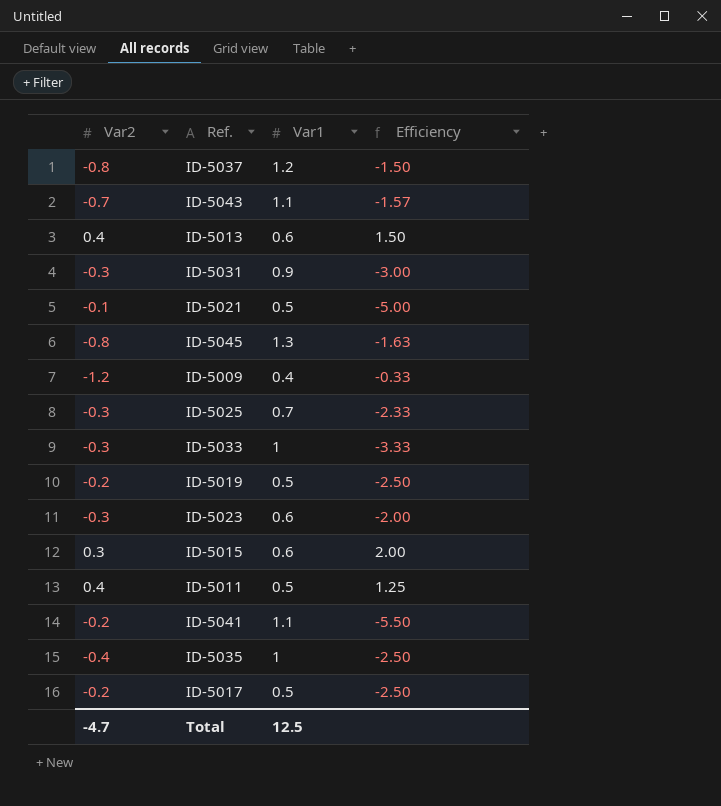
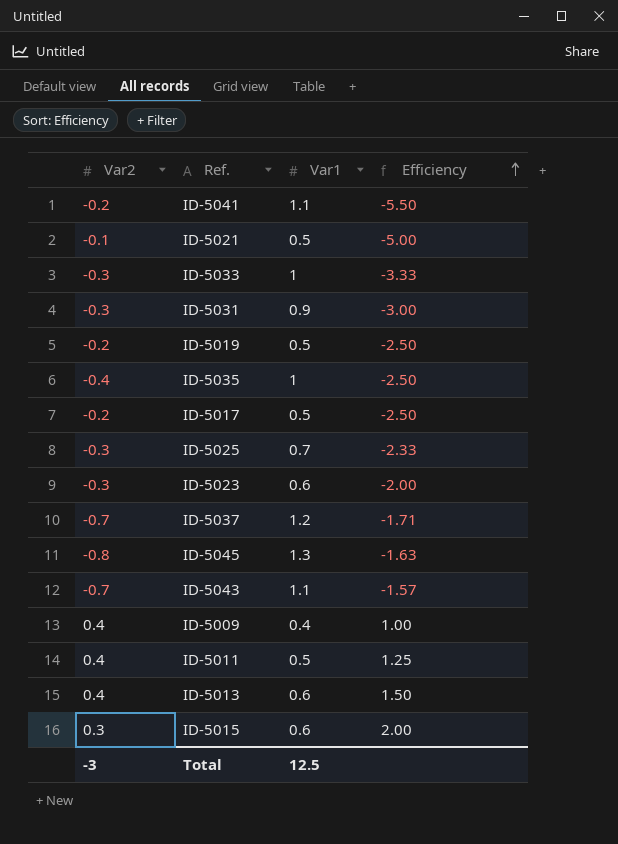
row order: none -> Efficiency ascending
ID-5037 | Var2: -0.8 -> -0.7
ID-5037 | Efficiency: -1.50 -> -1.71
ID-5009 | Var2: -1.2 -> 0.4
ID-5009 | Efficiency: -0.33 -> 1.00
Total | Var2: -4.7 -> -3

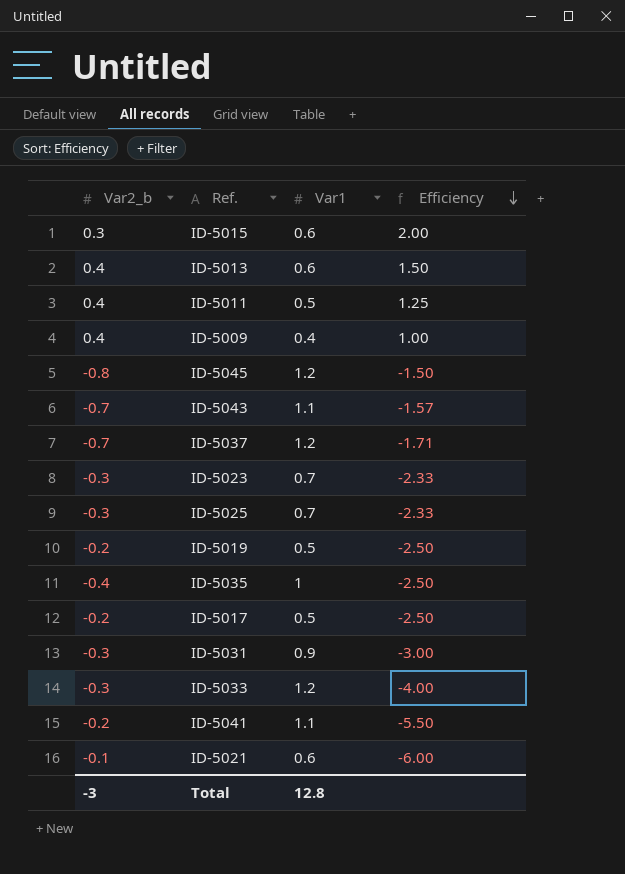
row order: Efficiency ascending -> Efficiency descending
column name: Var2 -> Var2_b
ID-5045 | Var1: 1.3 -> 1.2
ID-5045 | Efficiency: -1.63 -> -1.50
ID-5023 | Var1: 0.6 -> 0.7
ID-5023 | Efficiency: -2.00 -> -2.33
ID-5033 | Var1: 1 -> 1.2
ID-5033 | Efficiency: -3.33 -> -4.00
ID-5021 | Var1: 0.5 -> 0.6
ID-5021 | Efficiency: -5.00 -> -6.00
Total | Var1: 12.5 -> 12.8

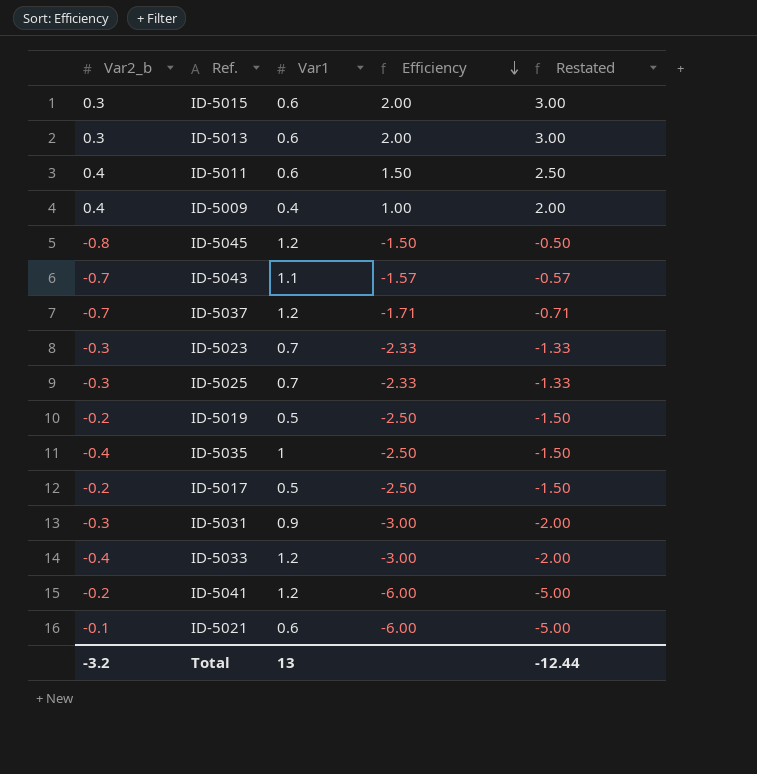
column Restated | formula: none -> [Efficiency] + 1
ID-5013 | Var2_b: 0.4 -> 0.3
ID-5013 | Efficiency: 1.50 -> 2.00
ID-5011 | Var1: 0.5 -> 0.6
ID-5011 | Efficiency: 1.25 -> 1.50
ID-5033 | Var2_b: -0.3 -> -0.4
ID-5033 | Efficiency: -4.00 -> -3.00
ID-5041 | Var1: 1.1 -> 1.2
ID-5041 | Efficiency: -5.50 -> -6.00
Total | Var2_b: -3 -> -3.2
Total | Var1: 12.8 -> 13

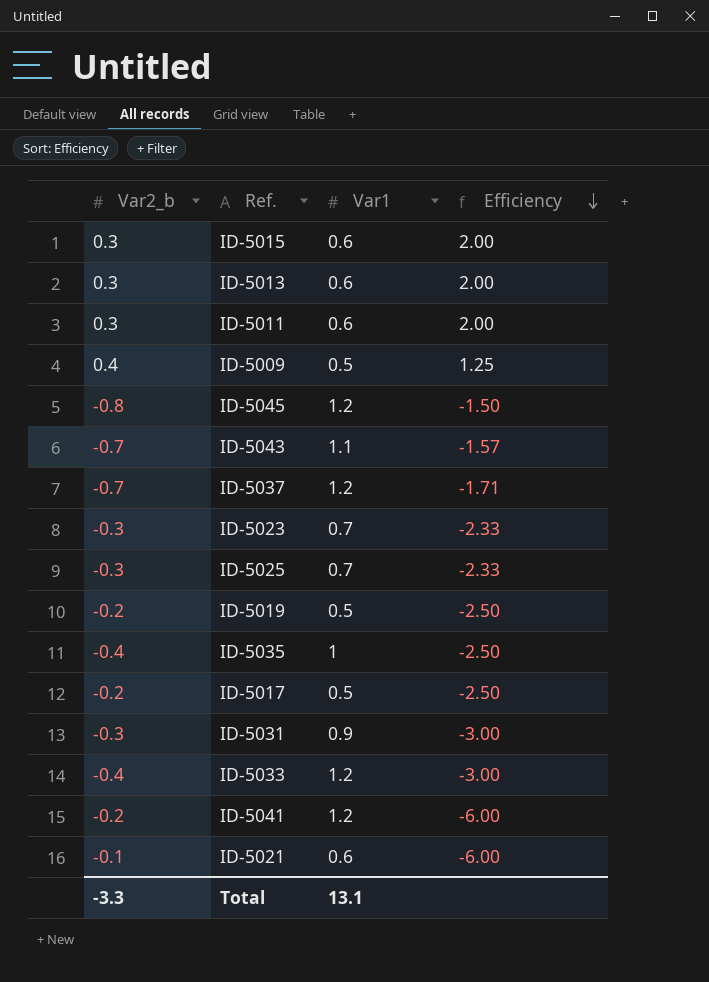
column Restated | formula: [Efficiency] + 1 -> none
ID-5011 | Var2_b: 0.4 -> 0.3
ID-5011 | Efficiency: 1.50 -> 2.00
ID-5009 | Var1: 0.4 -> 0.5
ID-5009 | Efficiency: 1.00 -> 1.25
Total | Var2_b: -3.2 -> -3.3
Total | Var1: 13 -> 13.1

